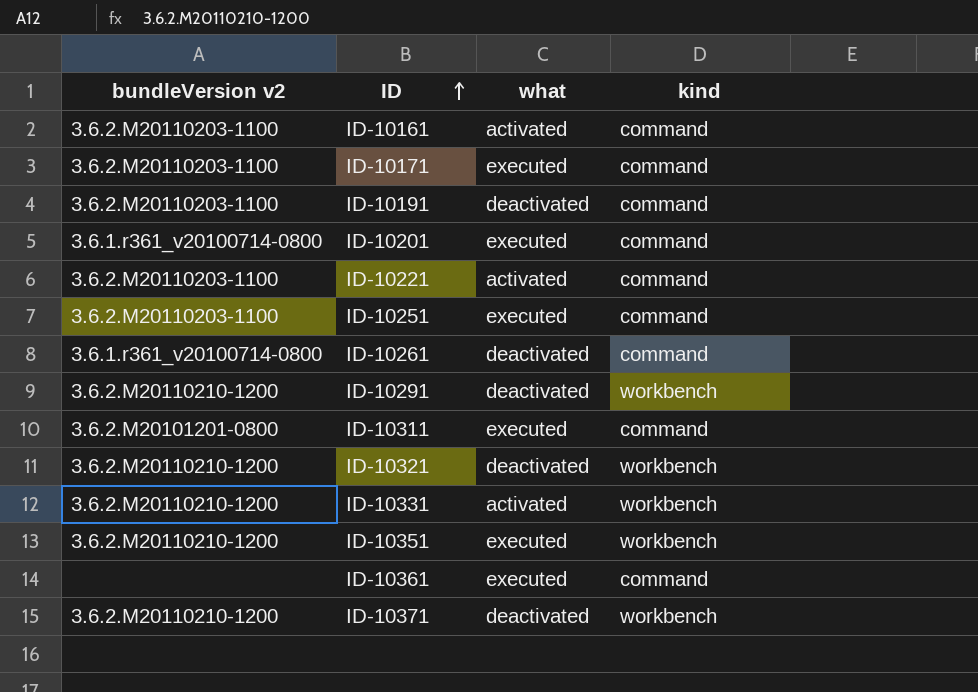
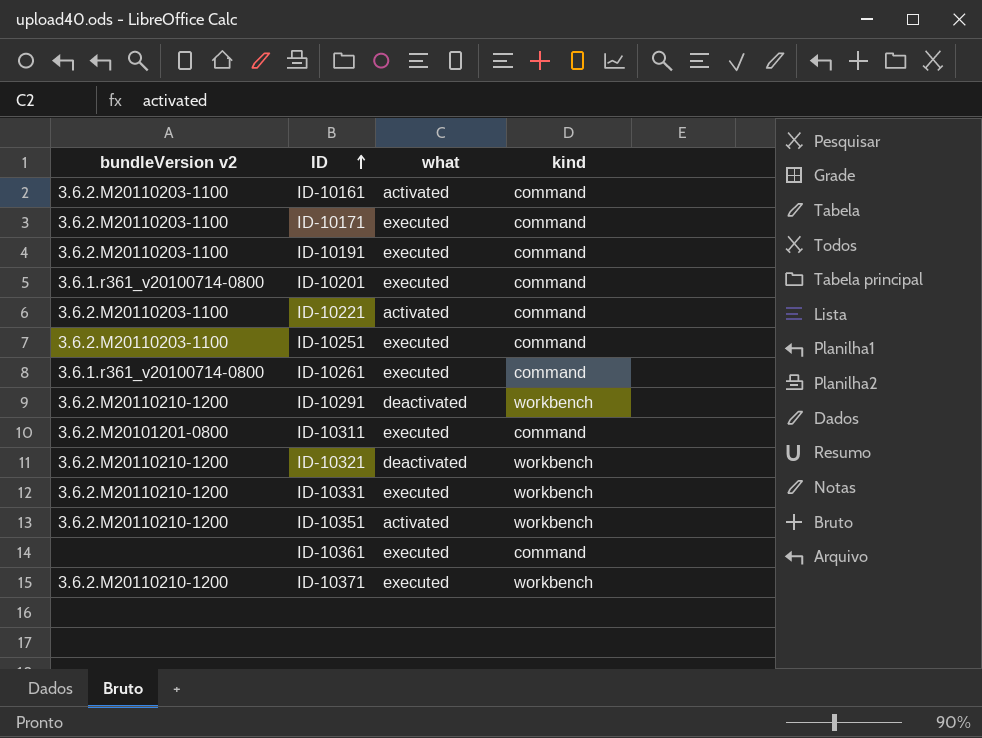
ID-10191 | what: deactivated -> executed
ID-10261 | what: deactivated -> executed
ID-10331 | what: activated -> executed
ID-10351 | what: executed -> activated
ID-10371 | what: deactivated -> executed

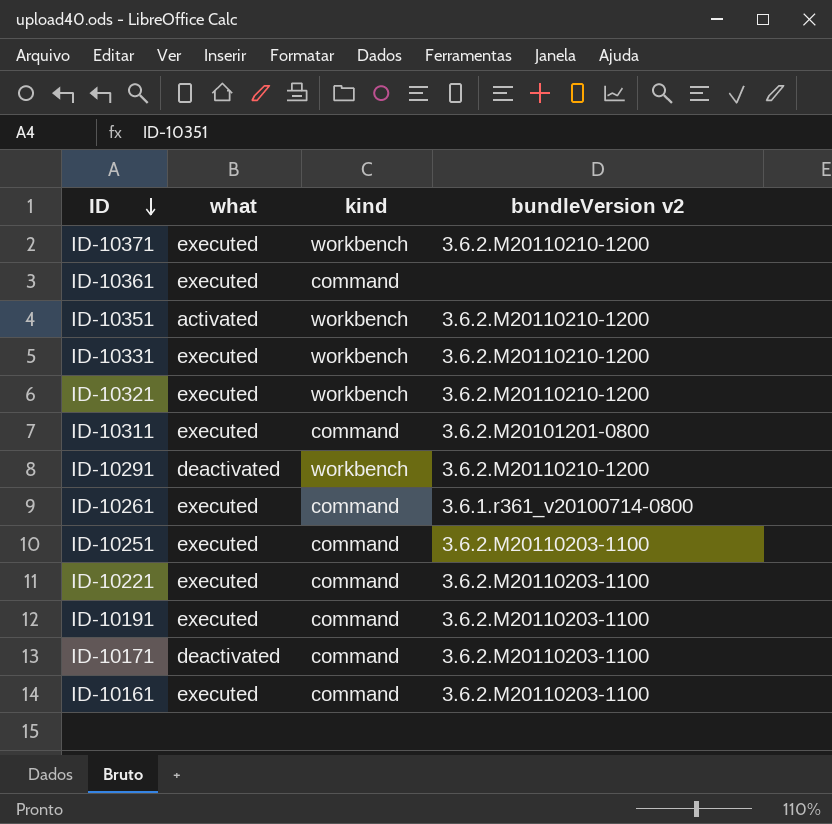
row order: ID ascending -> ID descending
column bundleVersion v2 | position: 1 -> 4
row ID-10201: 3.6.1.r361_v20100714-0800 | executed | command -> none
ID-10321 | what: deactivated -> executed
ID-10221 | what: activated -> executed
ID-10171 | what: executed -> deactivated
ID-10161 | what: activated -> executed

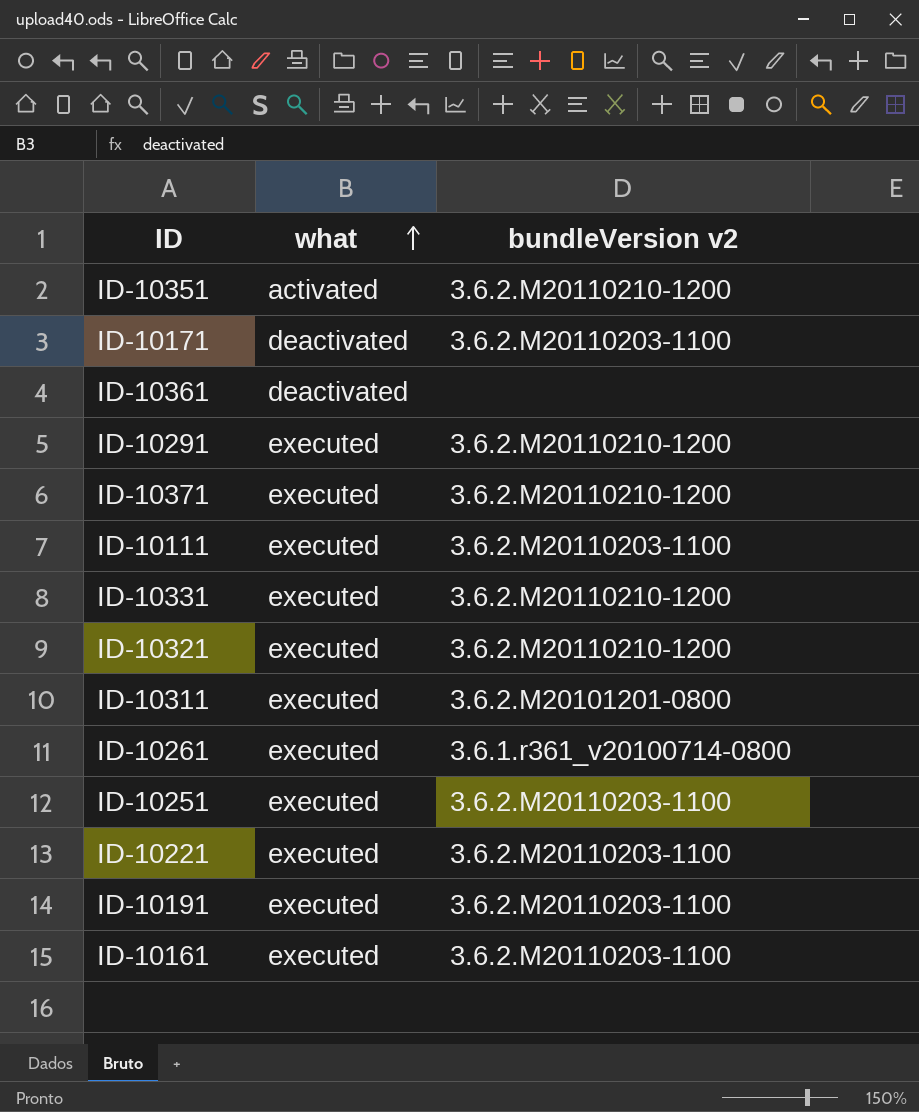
row order: ID descending -> what ascending
column kind | position: 3 -> none
ID-10361 | what: executed -> deactivated
ID-10291 | what: deactivated -> executed
row ID-10111: none -> executed | 3.6.2.M20110203-1100

